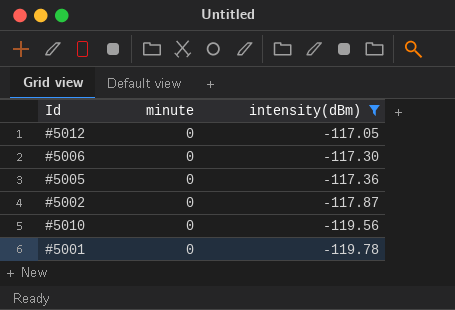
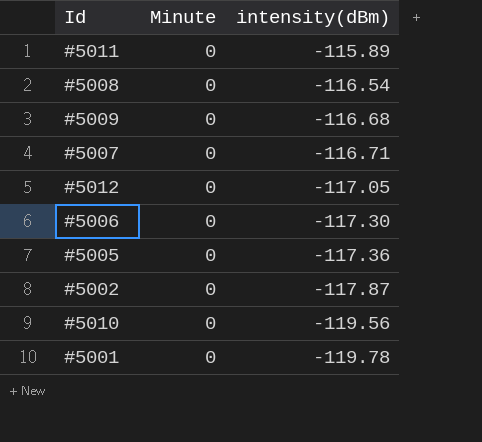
filter: intensity(dBm) <= -117.05 -> none
column name: minute -> Minute

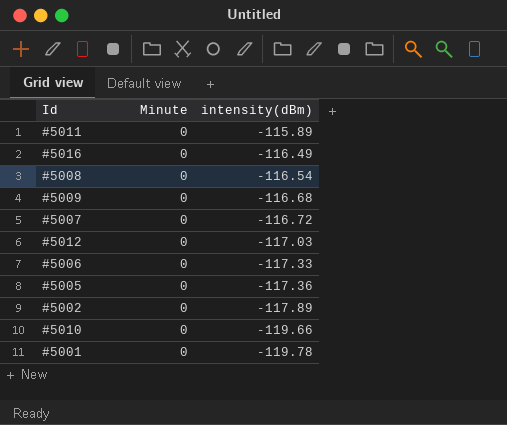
row #5016: none -> 0 | -116.49
#5007 | intensity(dBm): -116.71 -> -116.72
#5012 | intensity(dBm): -117.05 -> -117.03
#5006 | intensity(dBm): -117.30 -> -117.33
#5002 | intensity(dBm): -117.87 -> -117.89
#5010 | intensity(dBm): -119.56 -> -119.66

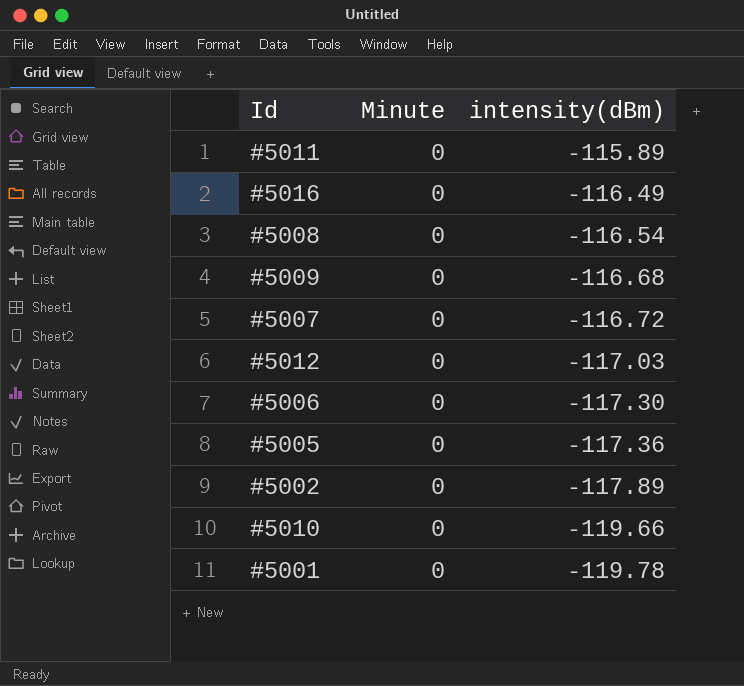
#5006 | intensity(dBm): -117.33 -> -117.30

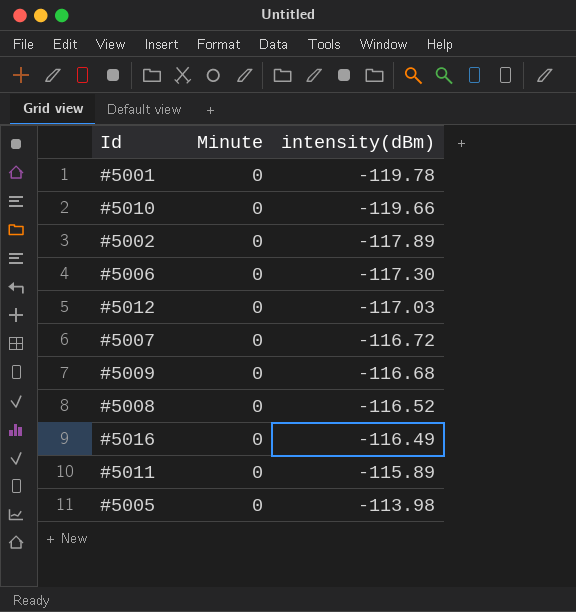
row order: intensity(dBm) descending -> intensity(dBm) ascending
#5008 | intensity(dBm): -116.54 -> -116.52
#5005 | intensity(dBm): -117.36 -> -113.98

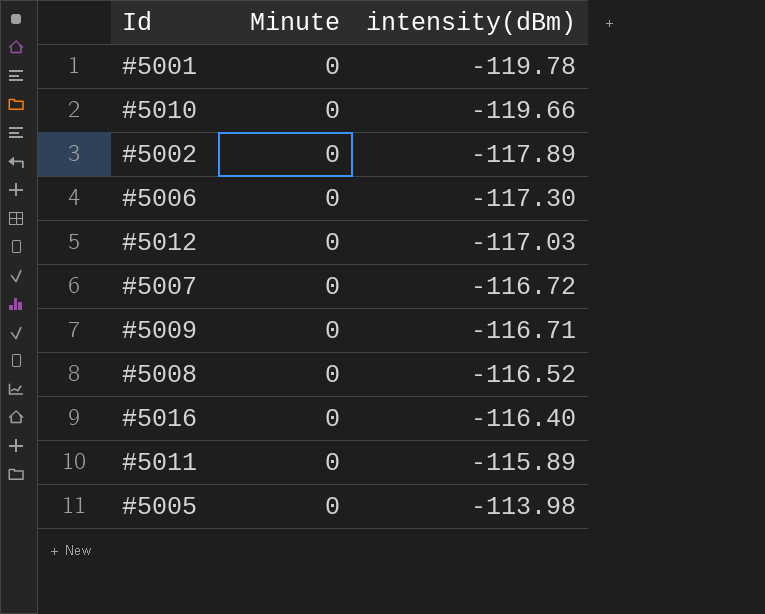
#5009 | intensity(dBm): -116.68 -> -116.71
#5016 | intensity(dBm): -116.49 -> -116.40

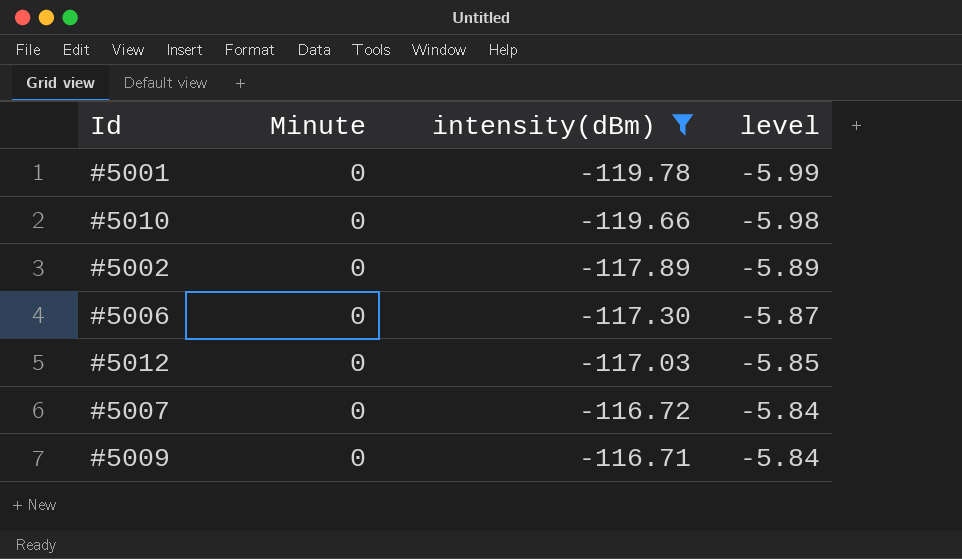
filter: none -> intensity(dBm) <= -116.71
column level | formula: none -> [intensity(dBm)] * 0.05

